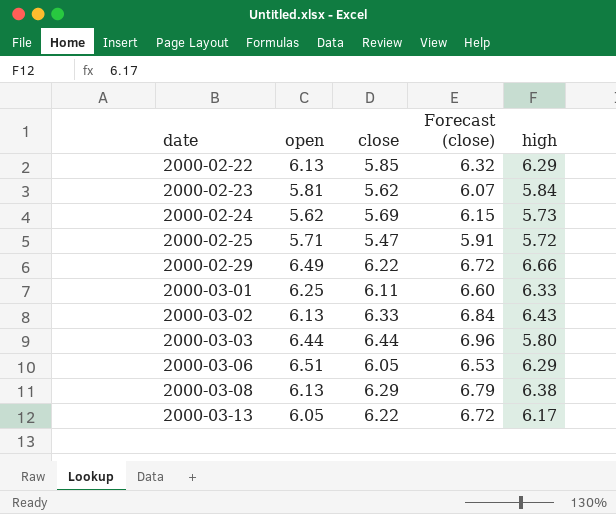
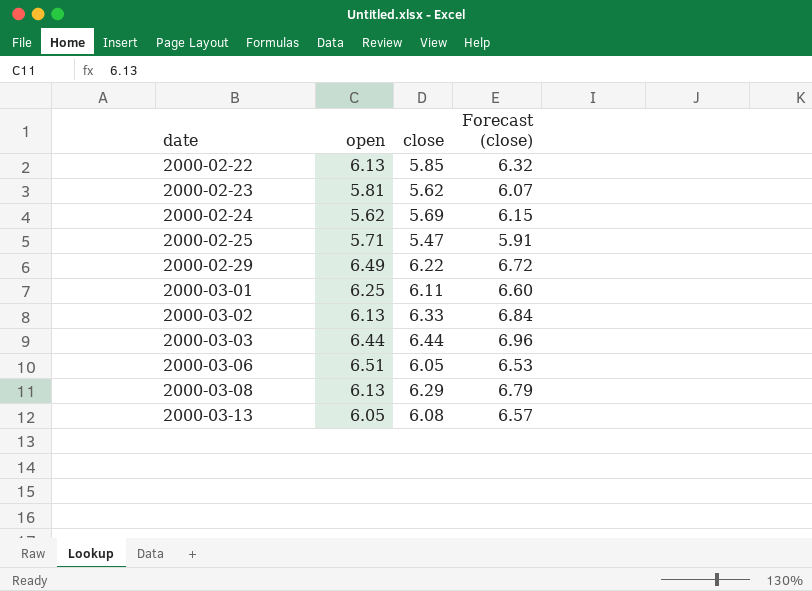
column high | position: 5 -> none
2000-03-13 | close: 6.22 -> 6.08
2000-03-13 | Forecast (close): 6.72 -> 6.57

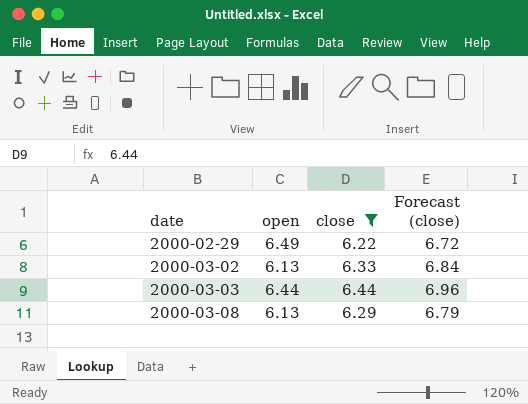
filter: none -> close >= 6.22

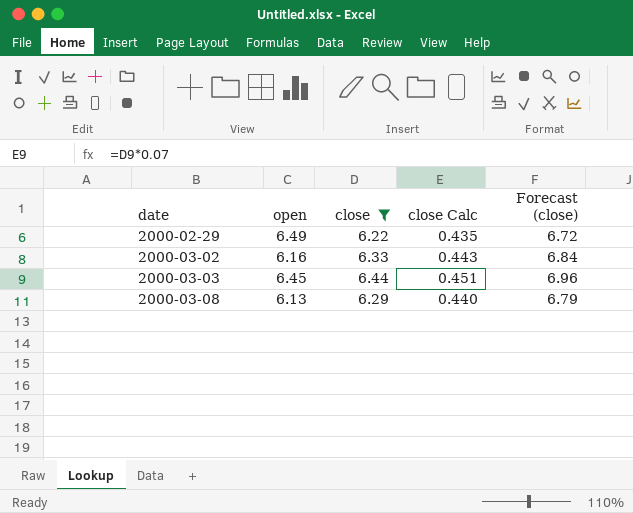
column close Calc | formula: none -> [close] * 0.07
2000-03-02 | open: 6.13 -> 6.16
2000-03-03 | open: 6.44 -> 6.45

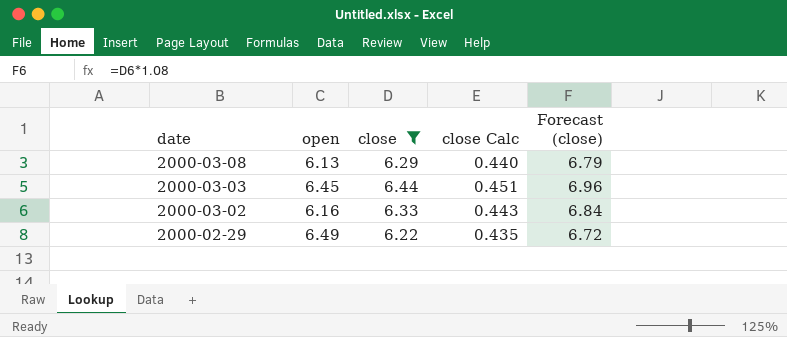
row order: date ascending -> date descending

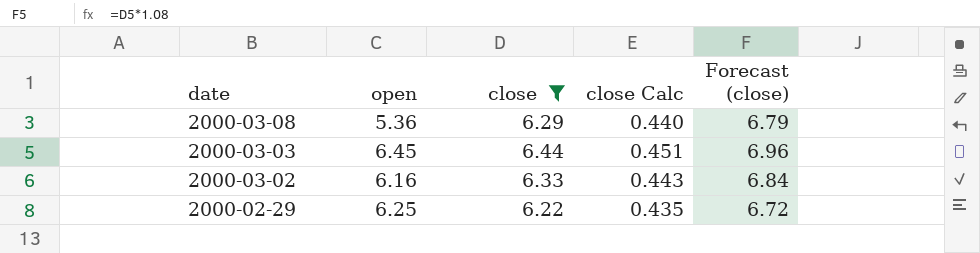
2000-03-08 | open: 6.13 -> 5.36
2000-02-29 | open: 6.49 -> 6.25

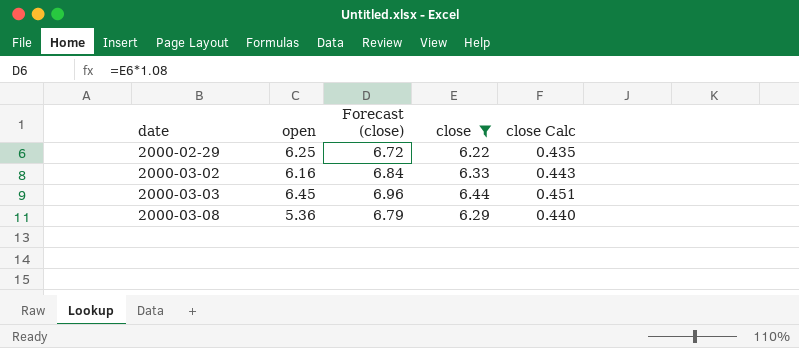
row order: date descending -> date ascending
column Forecast (close) | position: 5 -> 3

